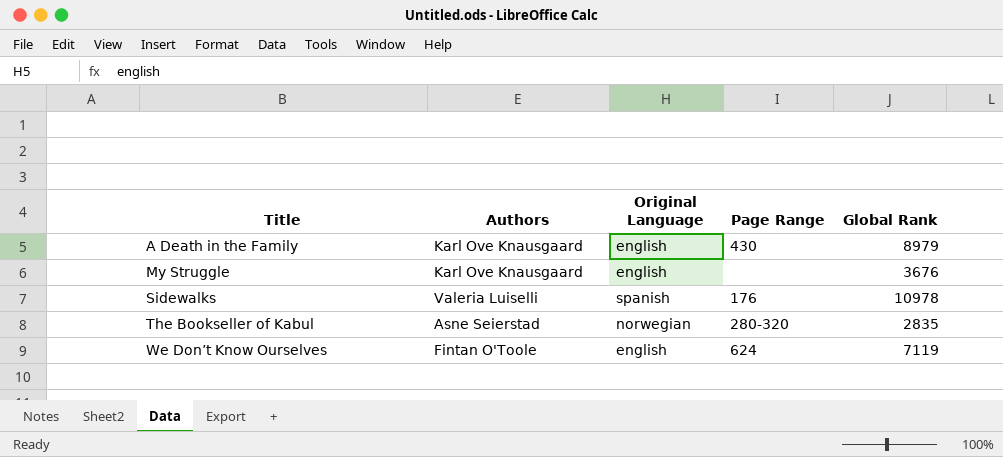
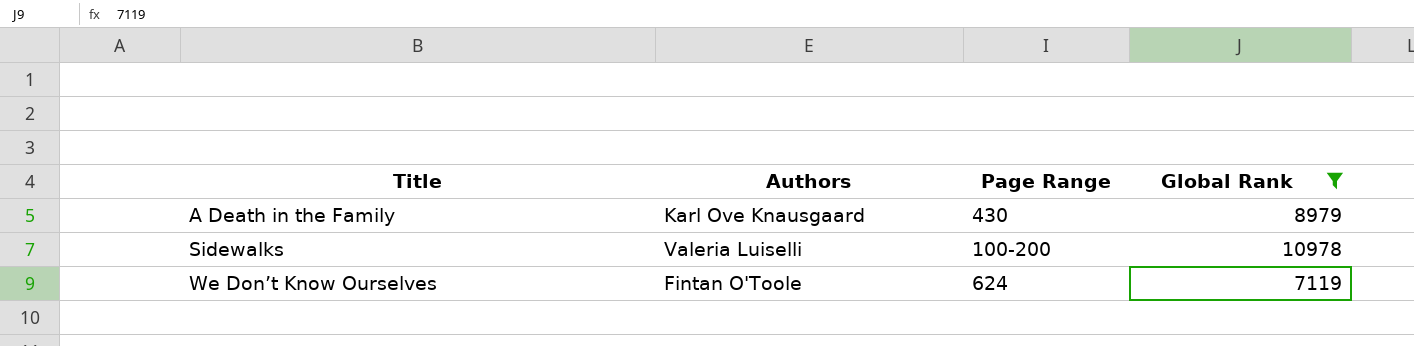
filter: none -> Global Rank >= 7119
column Original Language | position: 3 -> none
Sidewalks | Page Range: 176 -> 100-200

